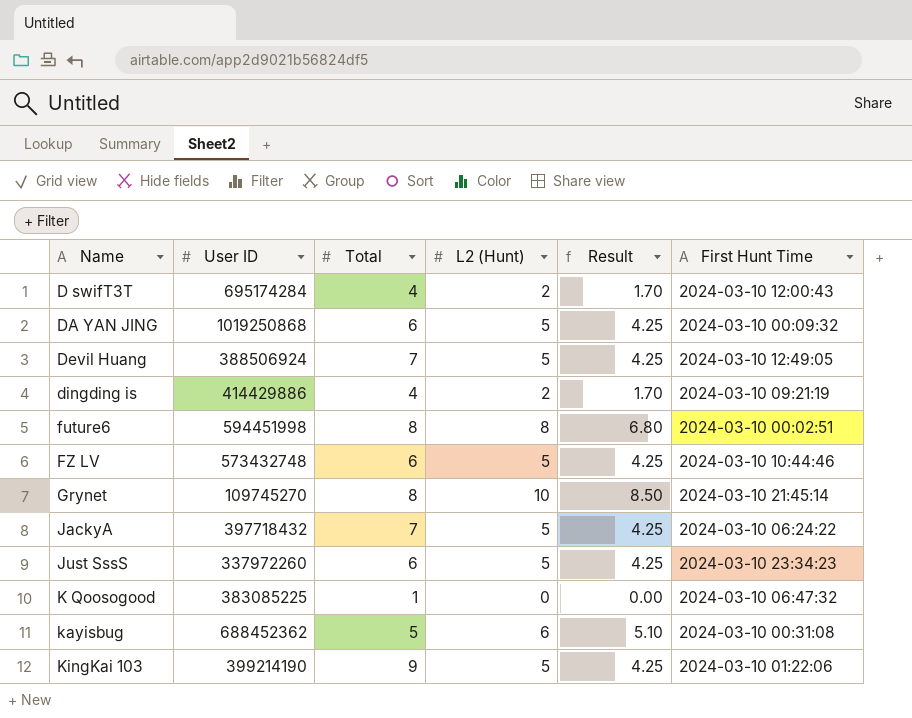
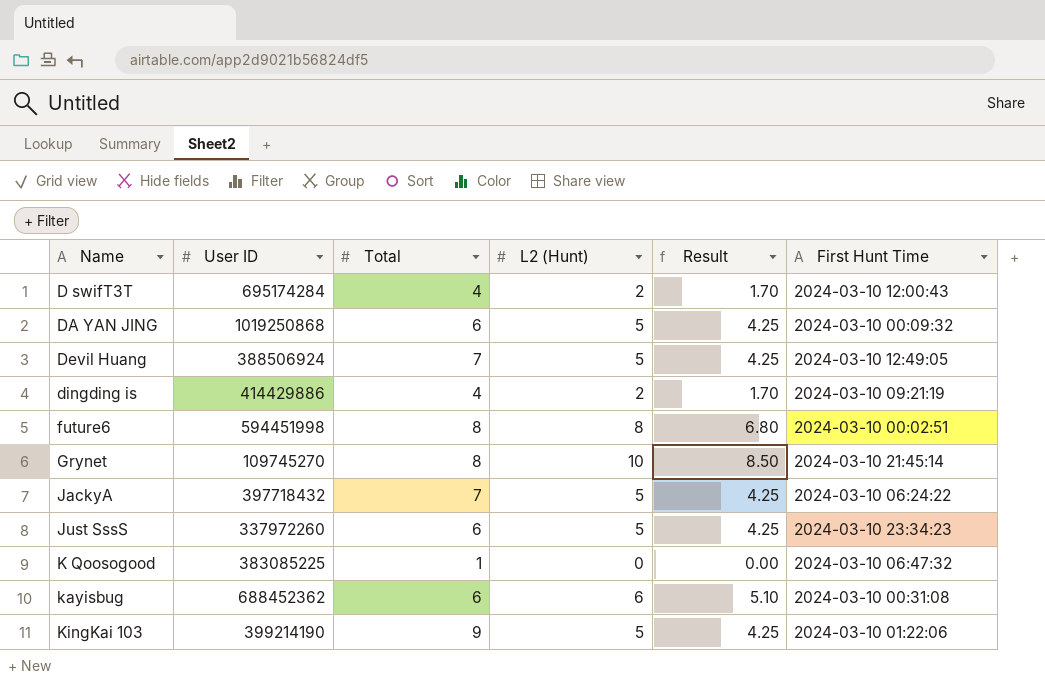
row FZ LV: 573432748 | 6 | 5 | 4.25 | 2024-03-10 10:44:46 -> none
kayisbug | Total: 5 -> 6

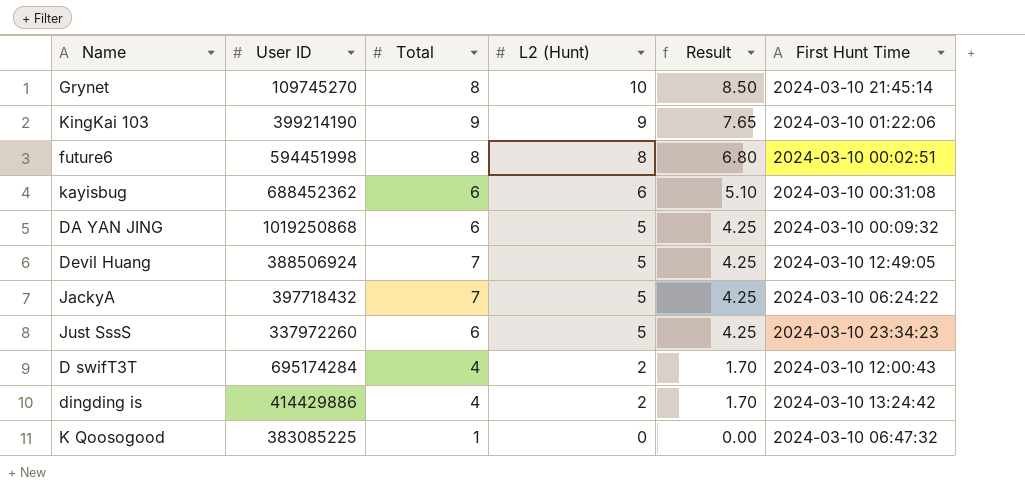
row order: Name ascending -> L2 (Hunt) descending
KingKai 103 | L2 (Hunt): 5 -> 9
KingKai 103 | Result: 4.25 -> 7.65
dingding is | First Hunt Time: 2024-03-10 09:21:19 -> 2024-03-10 13:24:42

